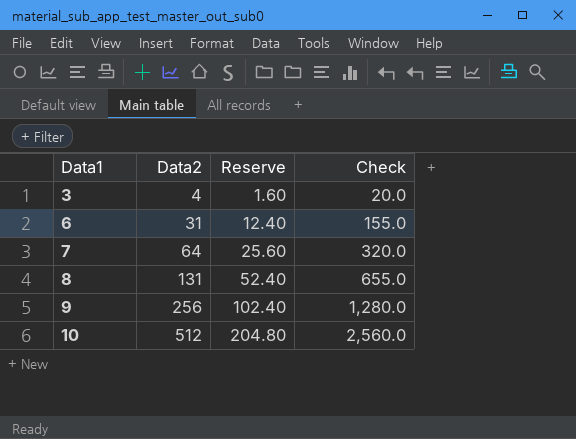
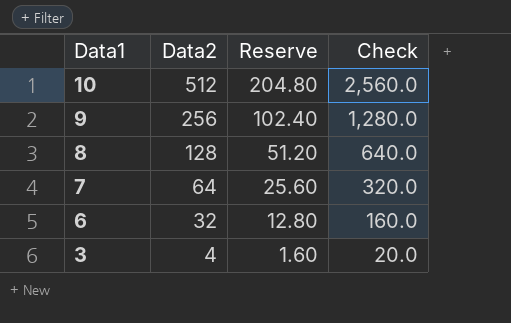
row order: Data1 ascending -> Data1 descending
8 | Data2: 131 -> 128
8 | Reserve: 52.40 -> 51.20
8 | Check: 655.0 -> 640.0
6 | Data2: 31 -> 32
6 | Reserve: 12.40 -> 12.80
6 | Check: 155.0 -> 160.0

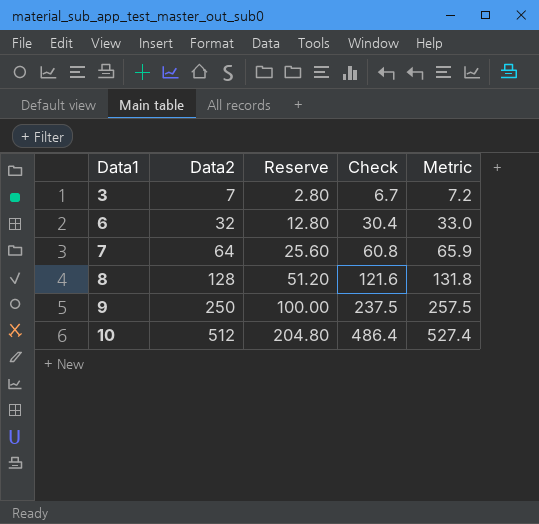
row order: Data1 descending -> Data1 ascending
column Check | formula: [Data2] * 5 -> [Data2] * 0.95
column Metric | formula: none -> [Data2] * 1.03
3 | Data2: 4 -> 7
3 | Reserve: 1.60 -> 2.80
9 | Data2: 256 -> 250
9 | Reserve: 102.40 -> 100.00

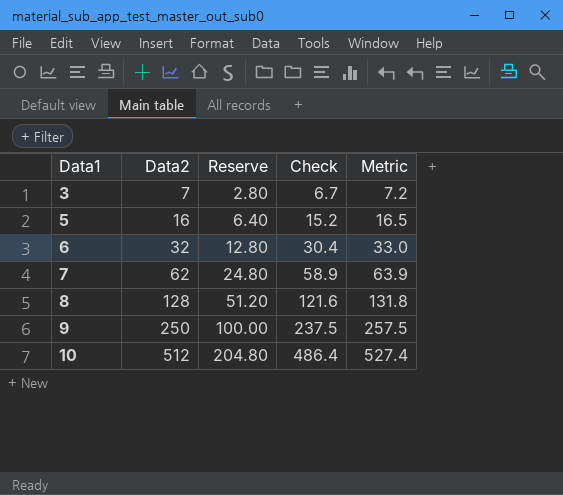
row 5: none -> 16 | 6.40 | 15.2 | 16.5
7 | Data2: 64 -> 62
7 | Reserve: 25.60 -> 24.80
7 | Check: 60.8 -> 58.9
7 | Metric: 65.9 -> 63.9

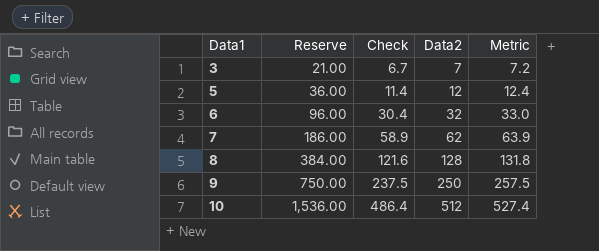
column Reserve | formula: [Data2] * 0.4 -> [Data2] * 3
column Data2 | position: 2 -> 4
5 | Check: 15.2 -> 11.4
5 | Data2: 16 -> 12
5 | Metric: 16.5 -> 12.4

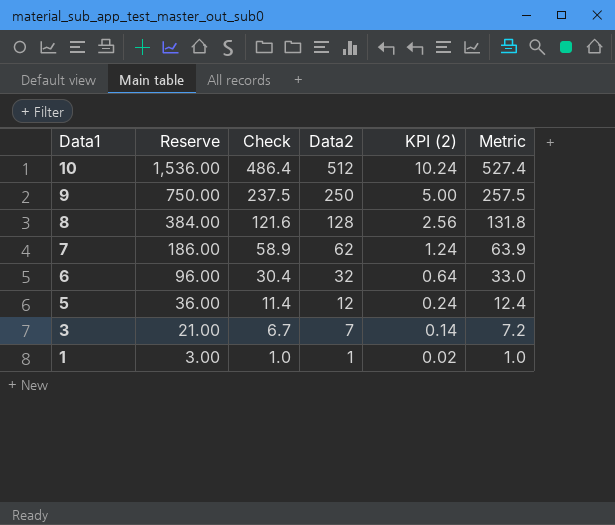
row order: Data1 ascending -> Data1 descending
column KPI (2) | formula: none -> [Data2] * 0.02
row 1: none -> 3.00 | 1.0 | 1 | 0.02 | 1.0

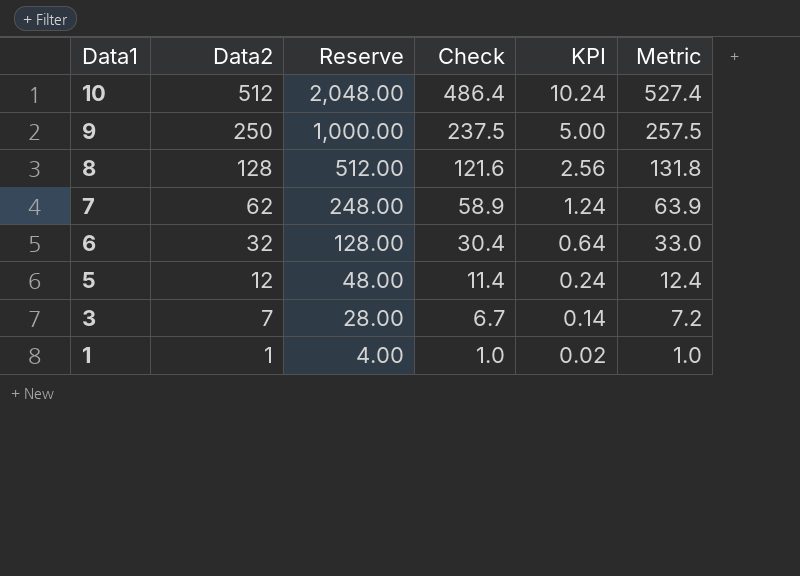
column Data2 | position: 4 -> 2
column Reserve | formula: [Data2] * 3 -> [Data2] * 4
column name: KPI (2) -> KPI

